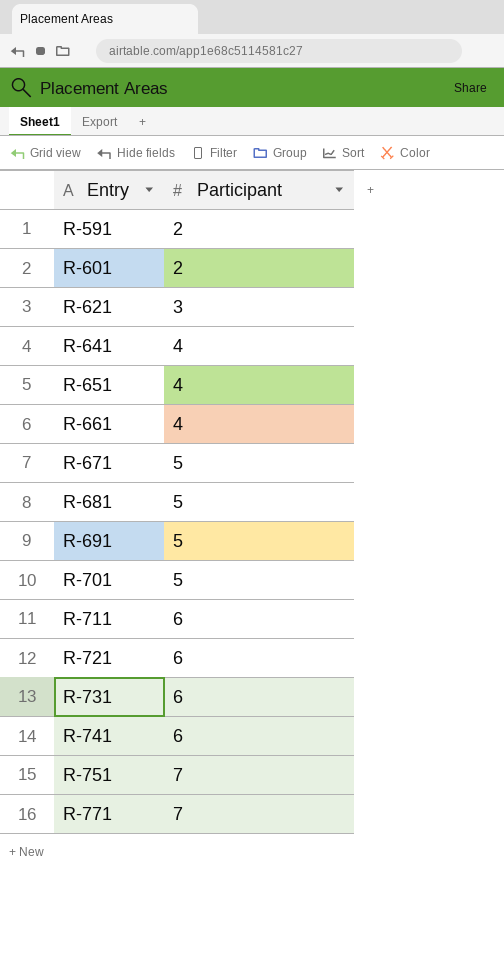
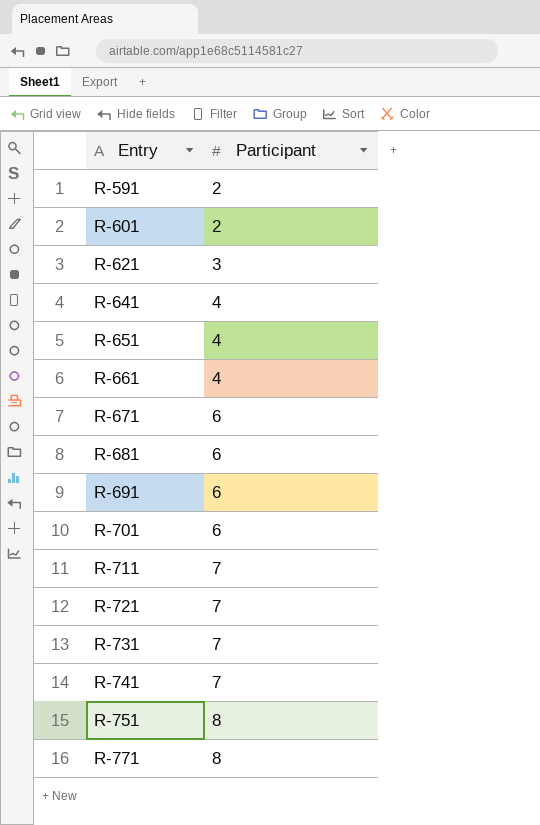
R-671 | Participant: 5 -> 6
R-681 | Participant: 5 -> 6
R-691 | Participant: 5 -> 6
R-701 | Participant: 5 -> 6
R-711 | Participant: 6 -> 7
R-721 | Participant: 6 -> 7
R-731 | Participant: 6 -> 7
R-741 | Participant: 6 -> 7
R-751 | Participant: 7 -> 8
R-771 | Participant: 7 -> 8

